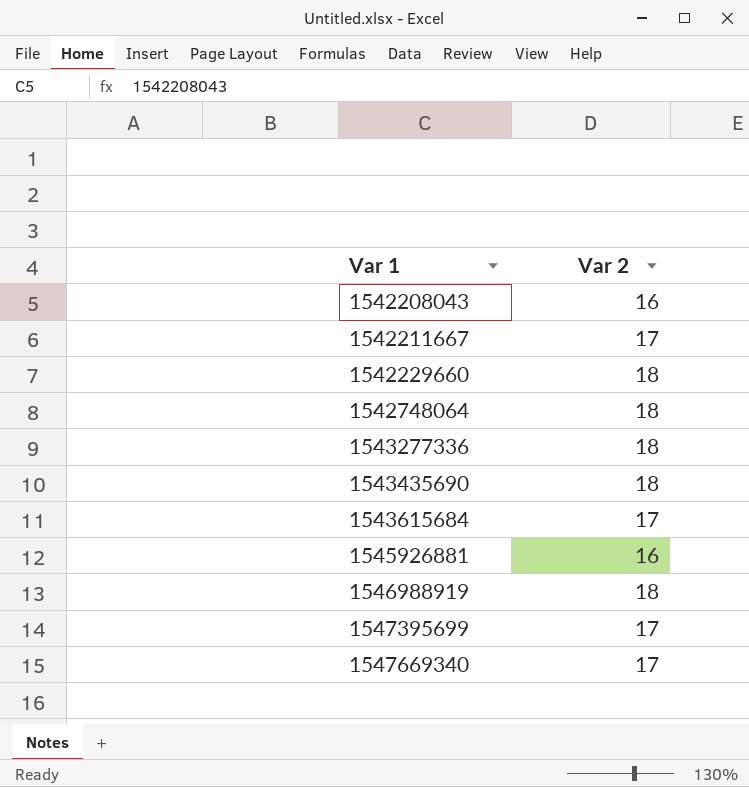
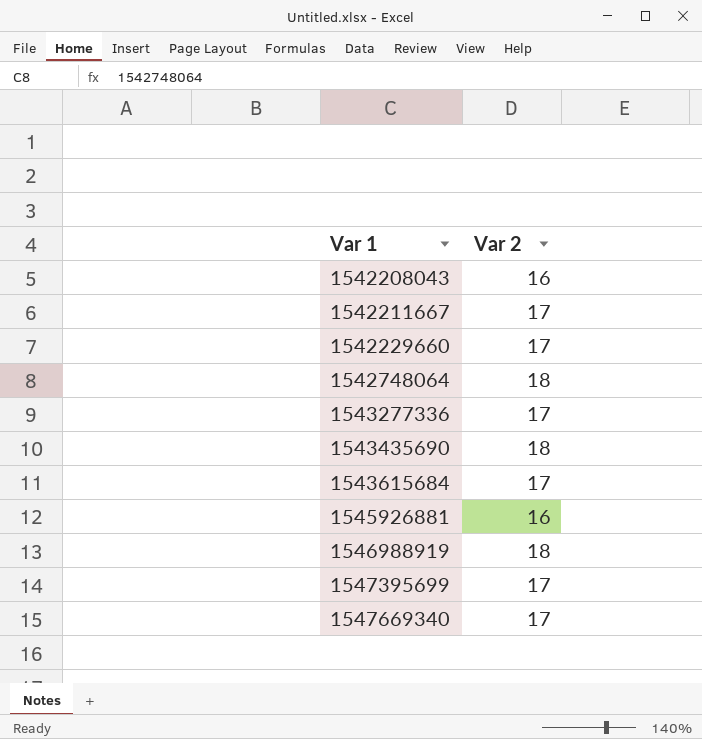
1542229660 | Var 2: 18 -> 17
1543277336 | Var 2: 18 -> 17

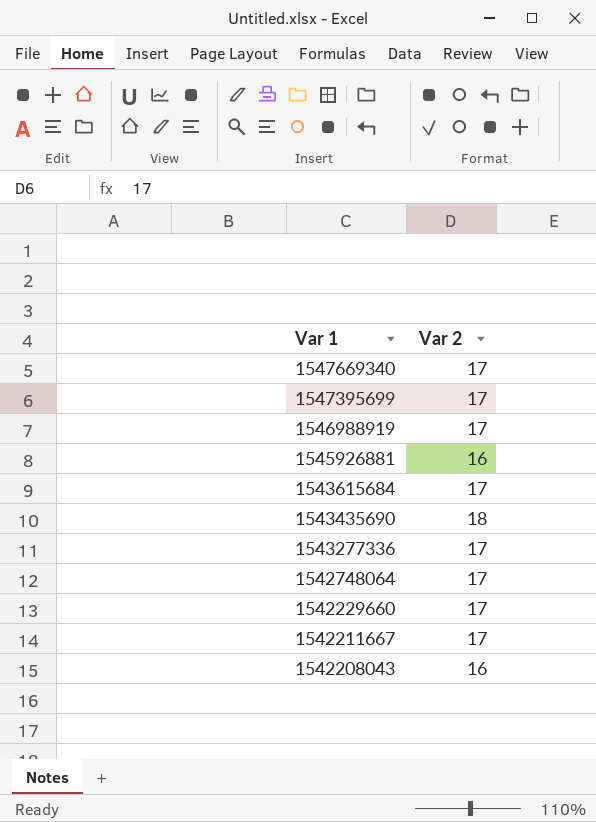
row order: Var 1 ascending -> Var 1 descending
1546988919 | Var 2: 18 -> 17
1542748064 | Var 2: 18 -> 17

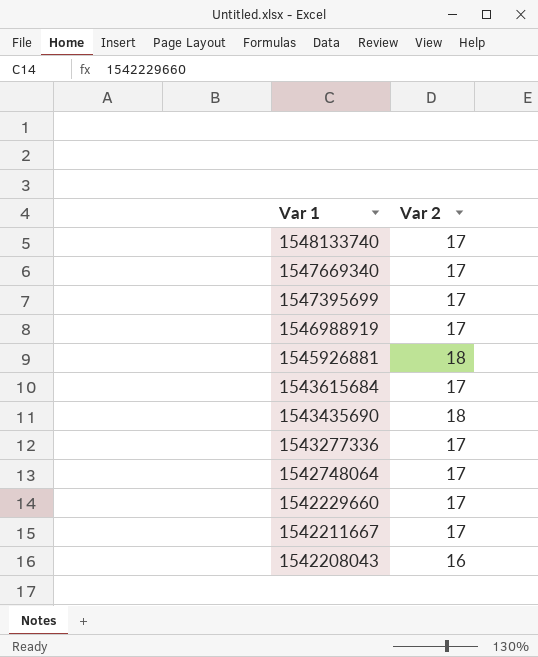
row 1548133740: none -> 17
1545926881 | Var 2: 16 -> 18

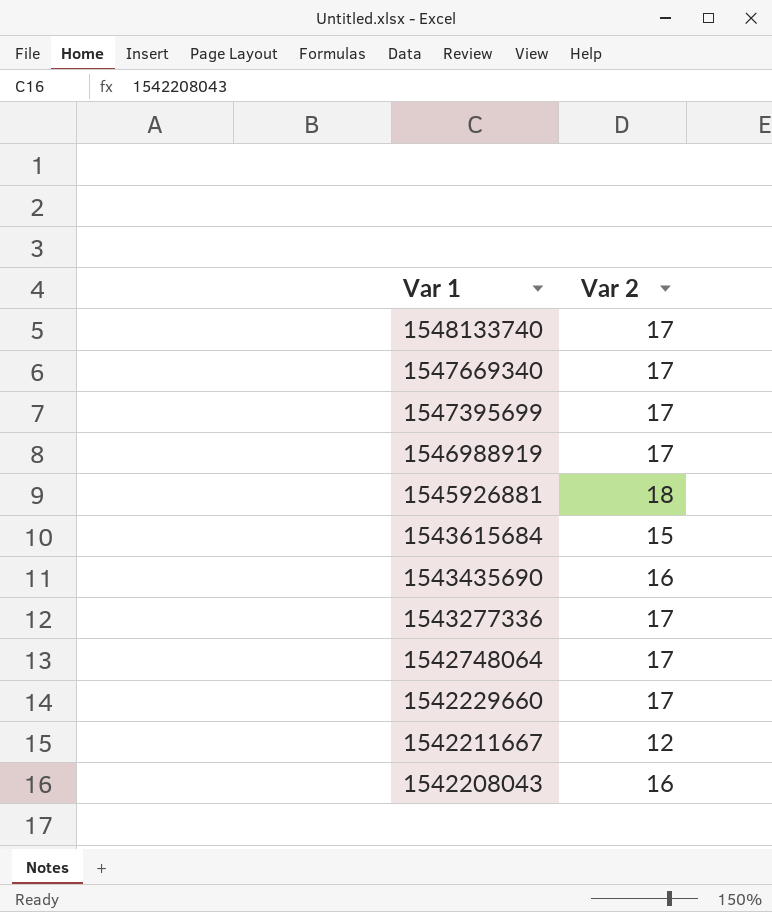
1543615684 | Var 2: 17 -> 15
1543435690 | Var 2: 18 -> 16
1542211667 | Var 2: 17 -> 12

